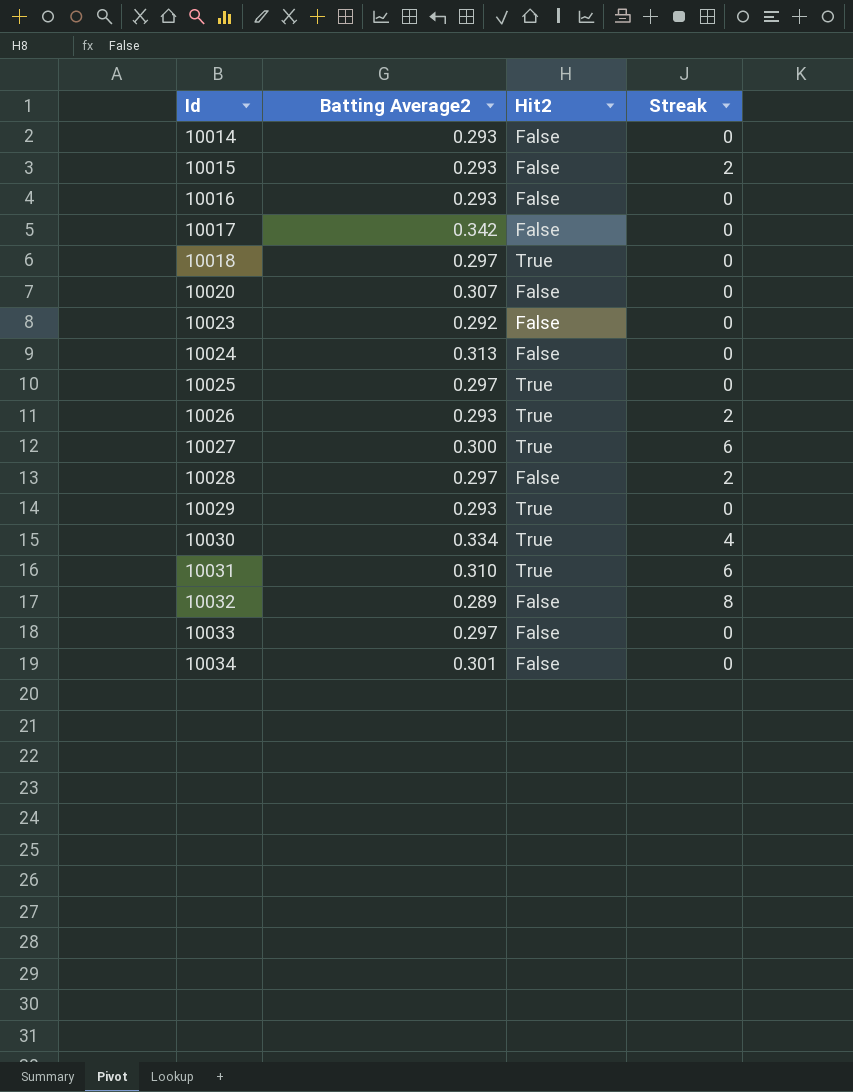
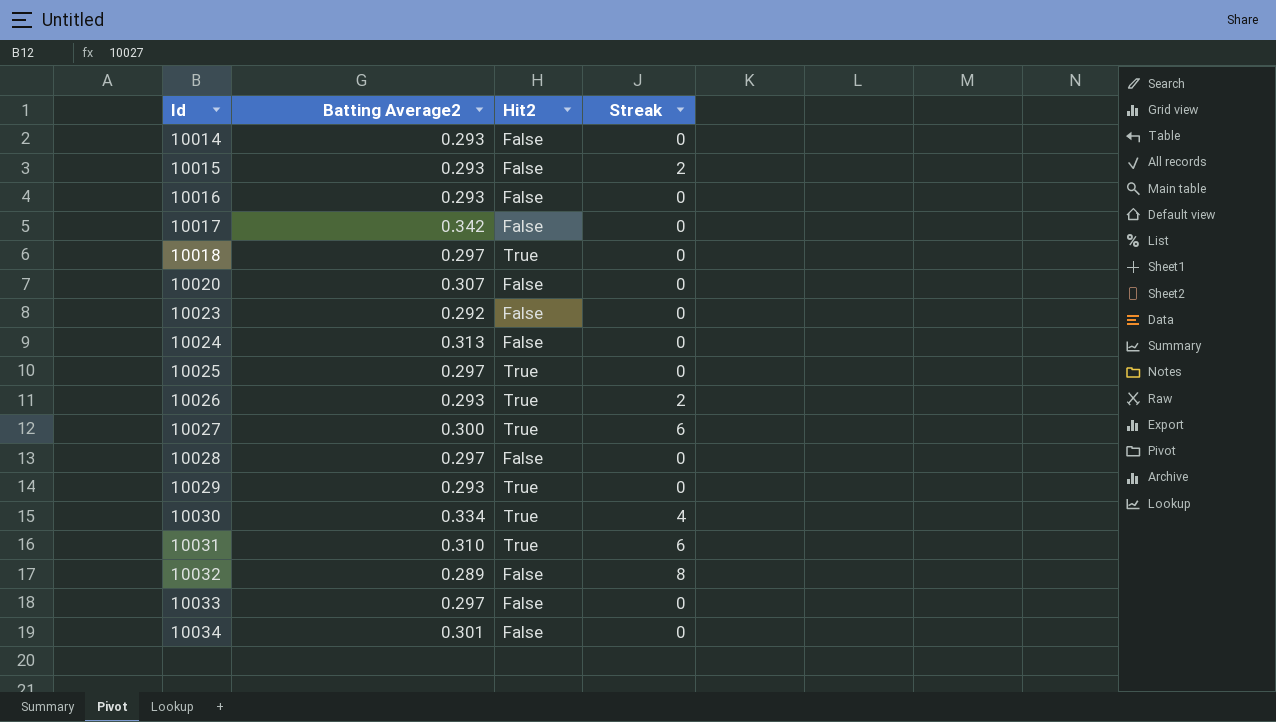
10028 | Streak: 2 -> 0

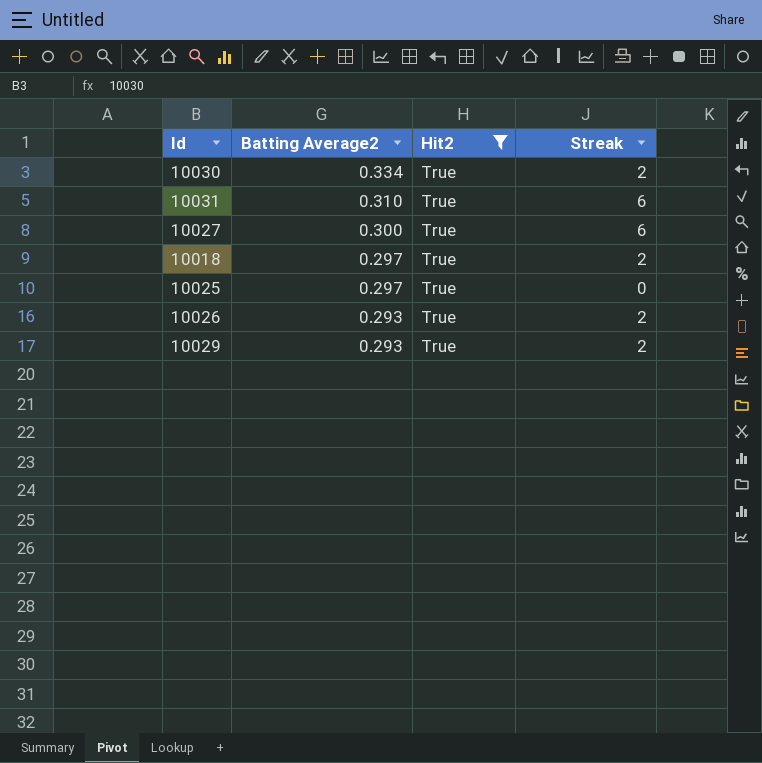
filter: none -> Hit2 = True
row order: Id ascending -> Batting Average2 descending
10030 | Streak: 4 -> 2
10018 | Streak: 0 -> 2
10029 | Streak: 0 -> 2

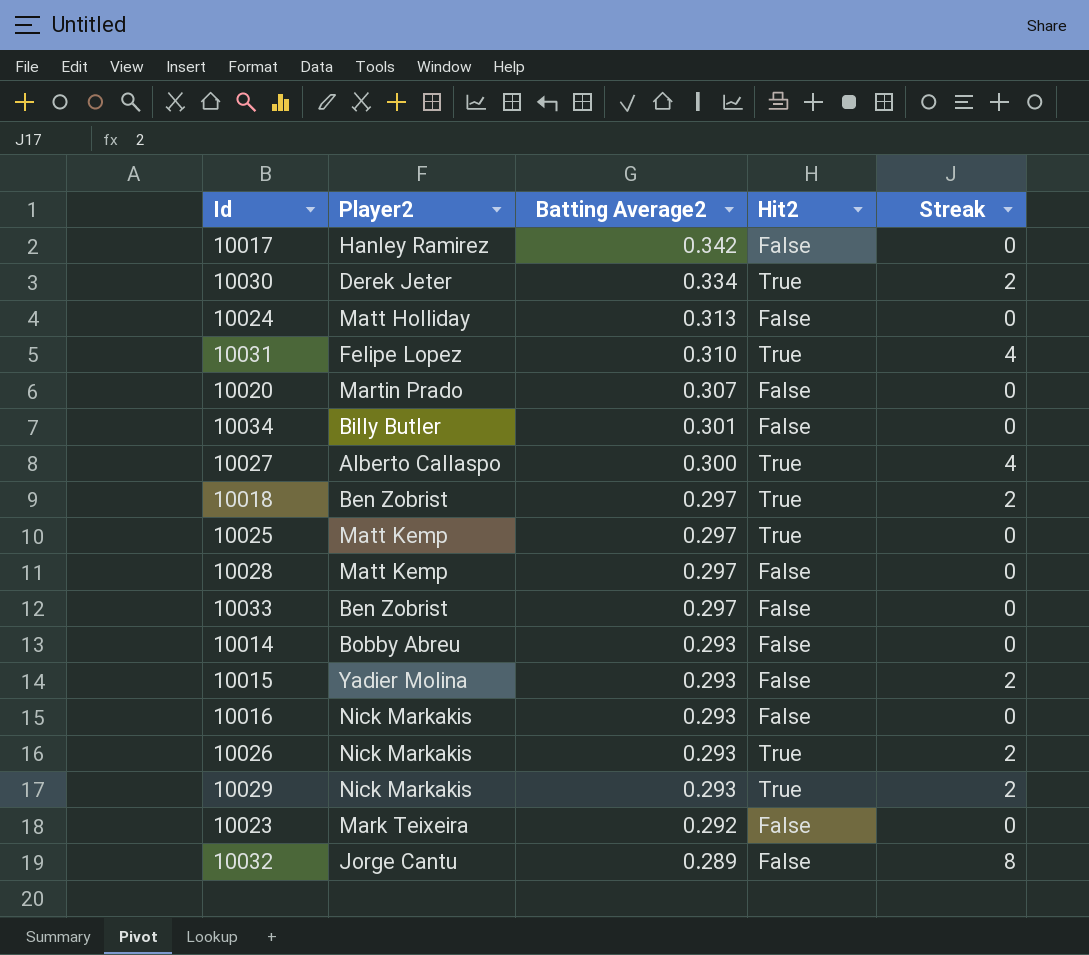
filter: Hit2 = True -> none
column Player2 | position: none -> 2
10031 | Streak: 6 -> 4
10027 | Streak: 6 -> 4

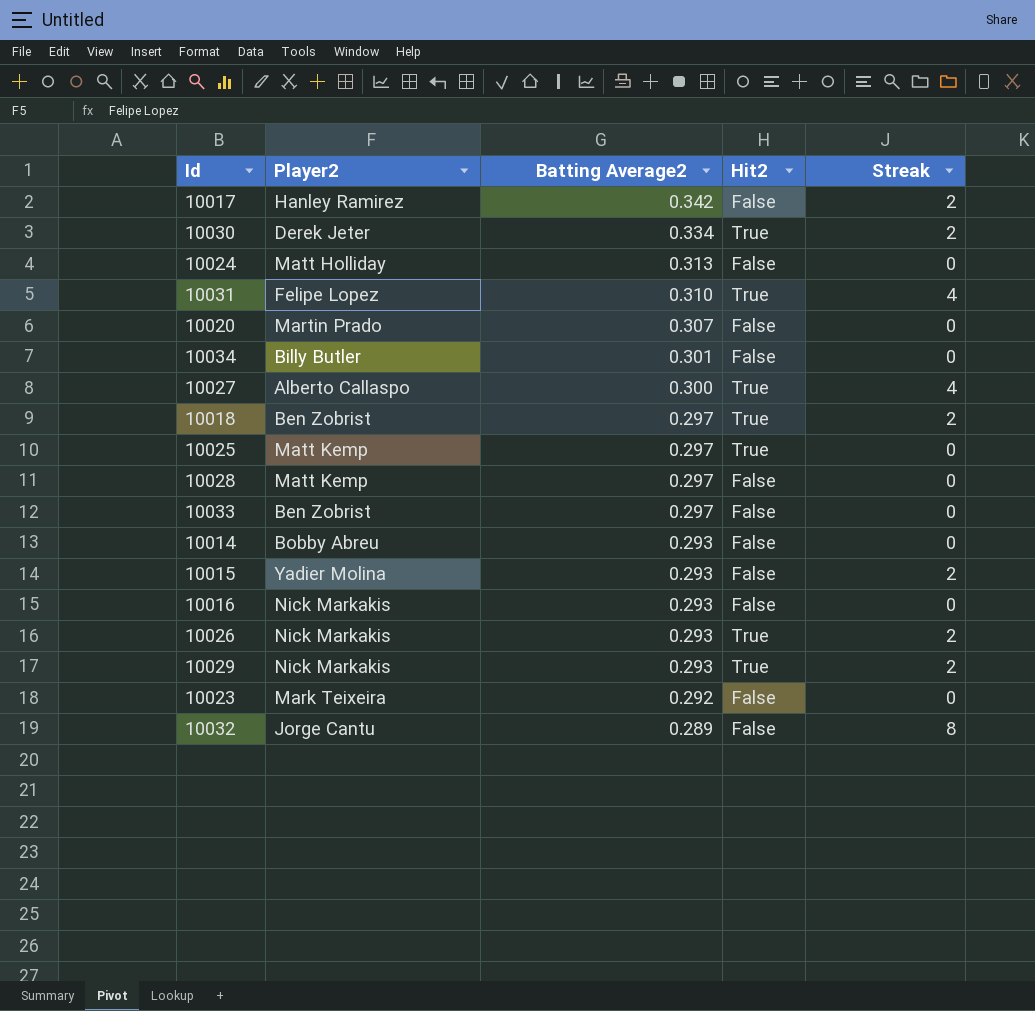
10017 | Streak: 0 -> 2

